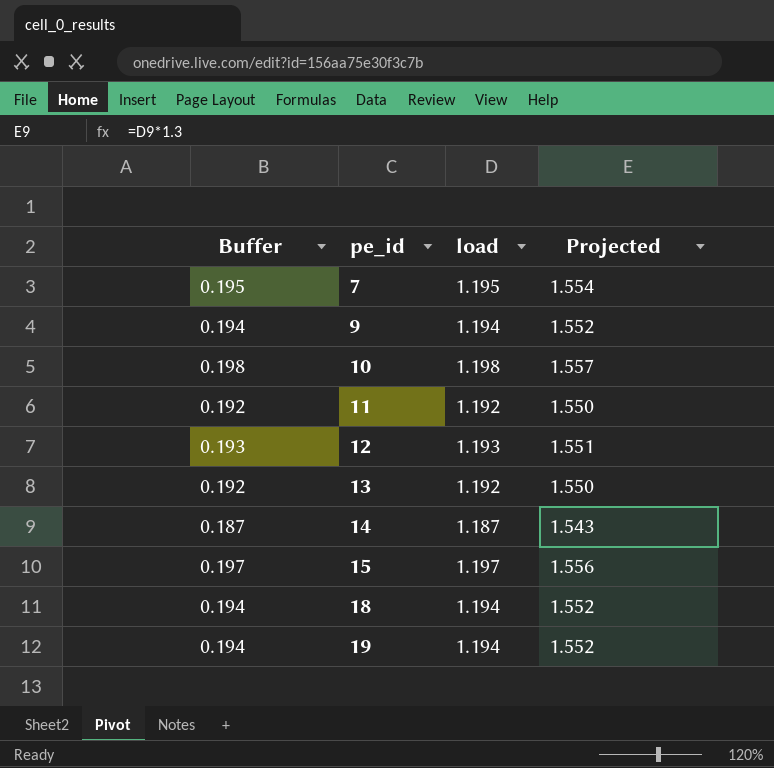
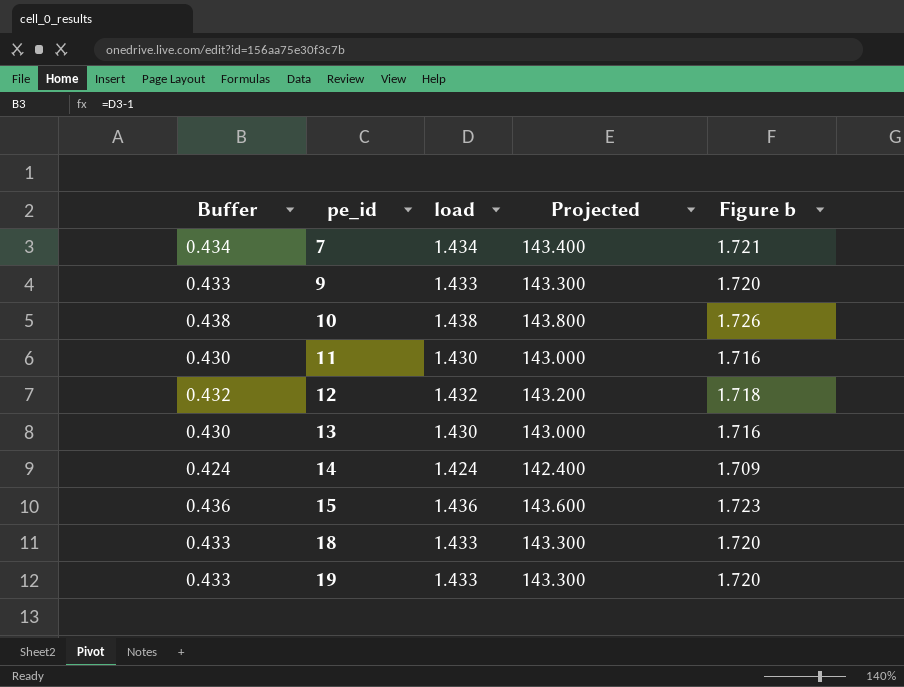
column Projected | formula: [load] * 1.3 -> [load] * 100
column Figure b | formula: none -> [load] * 1.2
7 | Buffer: 0.195 -> 0.434
7 | load: 1.195 -> 1.434
9 | Buffer: 0.194 -> 0.433
9 | load: 1.194 -> 1.433
10 | Buffer: 0.198 -> 0.438
10 | load: 1.198 -> 1.438
11 | Buffer: 0.192 -> 0.430
11 | load: 1.192 -> 1.430
12 | Buffer: 0.193 -> 0.432
12 | load: 1.193 -> 1.432
13 | Buffer: 0.192 -> 0.430
13 | load: 1.192 -> 1.430
14 | Buffer: 0.187 -> 0.424
14 | load: 1.187 -> 1.424
15 | Buffer: 0.197 -> 0.436
15 | load: 1.197 -> 1.436
18 | Buffer: 0.194 -> 0.433
18 | load: 1.194 -> 1.433
19 | Buffer: 0.194 -> 0.433
19 | load: 1.194 -> 1.433

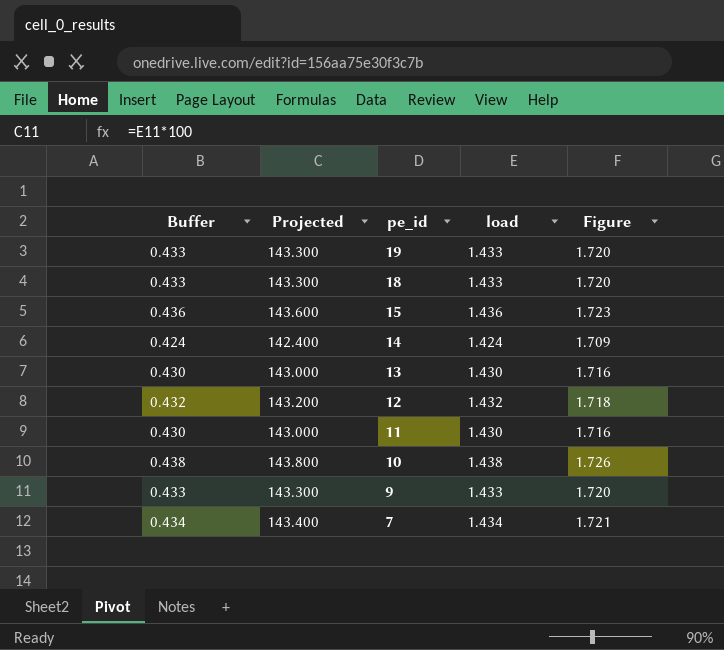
row order: pe_id ascending -> pe_id descending
column Projected | position: 4 -> 2
column name: Figure b -> Figure

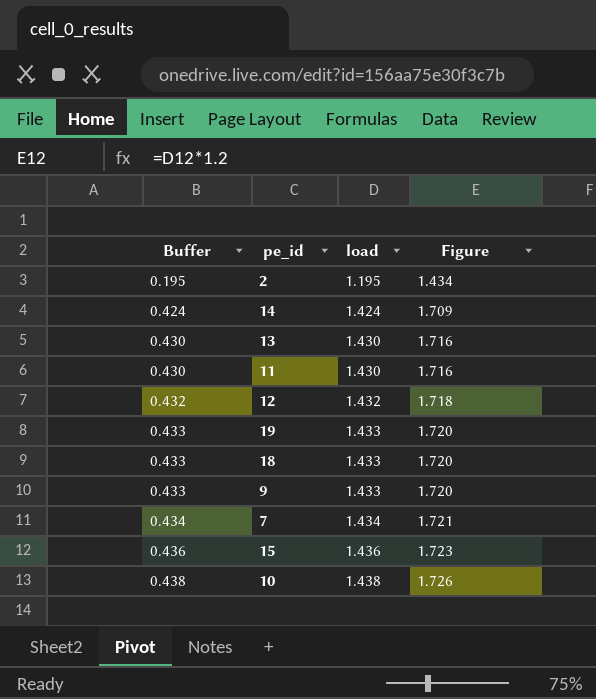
row order: pe_id descending -> Buffer ascending
column Projected | formula: [load] * 100 -> none
row 2: none -> 0.195 | 1.195 | 1.434

